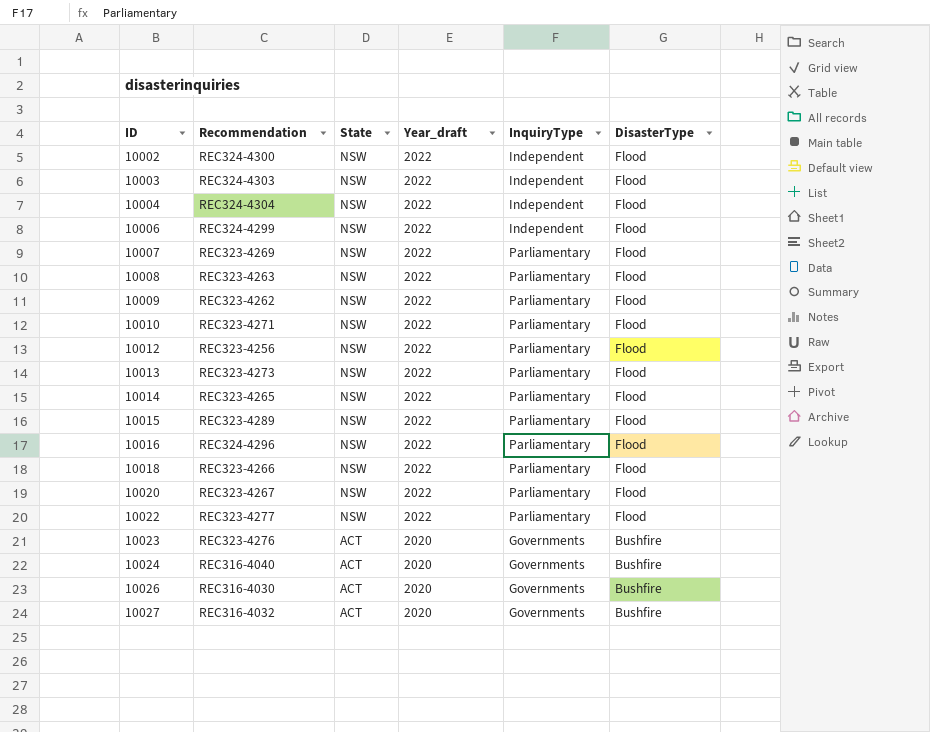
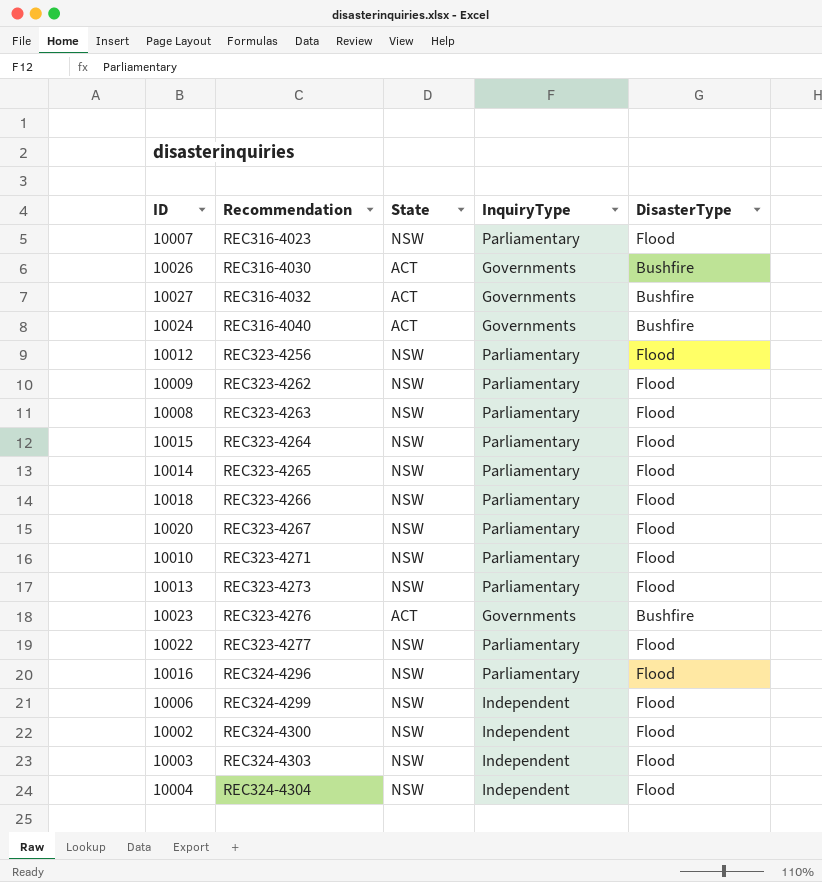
row order: ID ascending -> Recommendation ascending
column Year_draft | position: 4 -> none
10007 | Recommendation: REC323-4269 -> REC316-4023
10015 | Recommendation: REC323-4289 -> REC323-4264

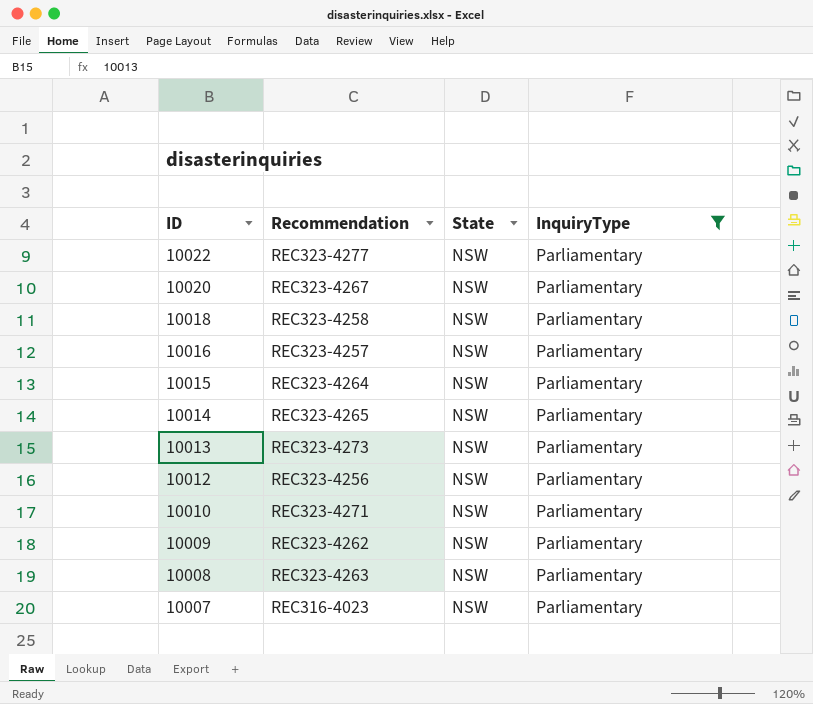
filter: none -> InquiryType = Parliamentary
row order: Recommendation ascending -> ID descending
column DisasterType | position: 5 -> none
10018 | Recommendation: REC323-4266 -> REC323-4258
10016 | Recommendation: REC324-4296 -> REC323-4257

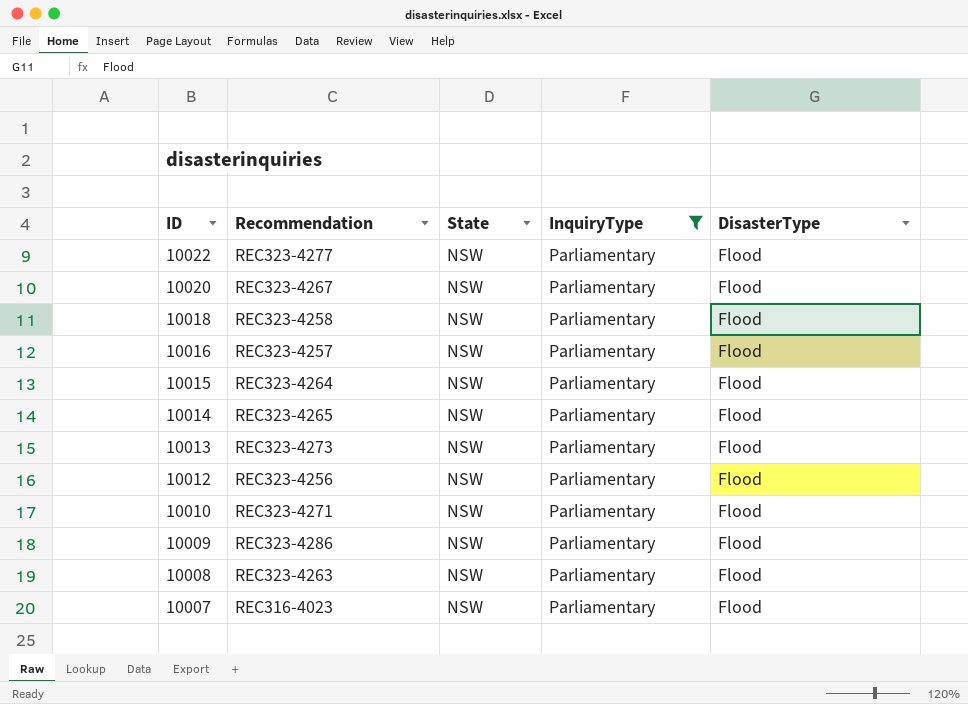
column DisasterType | position: none -> 5
10009 | Recommendation: REC323-4262 -> REC323-4286

